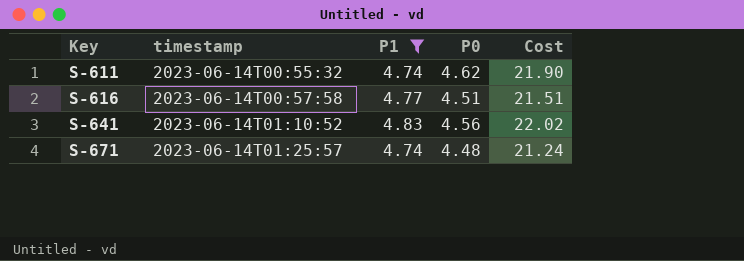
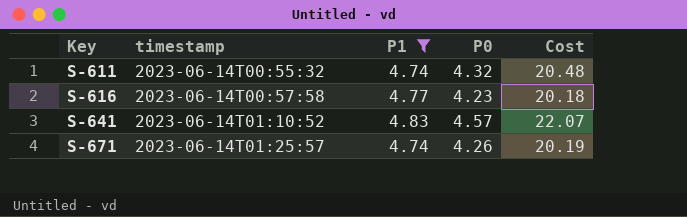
S-611 | P0: 4.62 -> 4.32
S-611 | Cost: 21.90 -> 20.48
S-616 | P0: 4.51 -> 4.23
S-616 | Cost: 21.51 -> 20.18
S-641 | P0: 4.56 -> 4.57
S-641 | Cost: 22.02 -> 22.07
S-671 | P0: 4.48 -> 4.26
S-671 | Cost: 21.24 -> 20.19

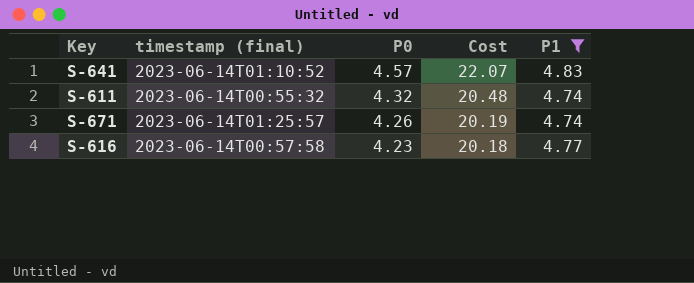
row order: Key ascending -> P0 descending
column name: timestamp -> timestamp (final)
column P1 | position: 3 -> 5

